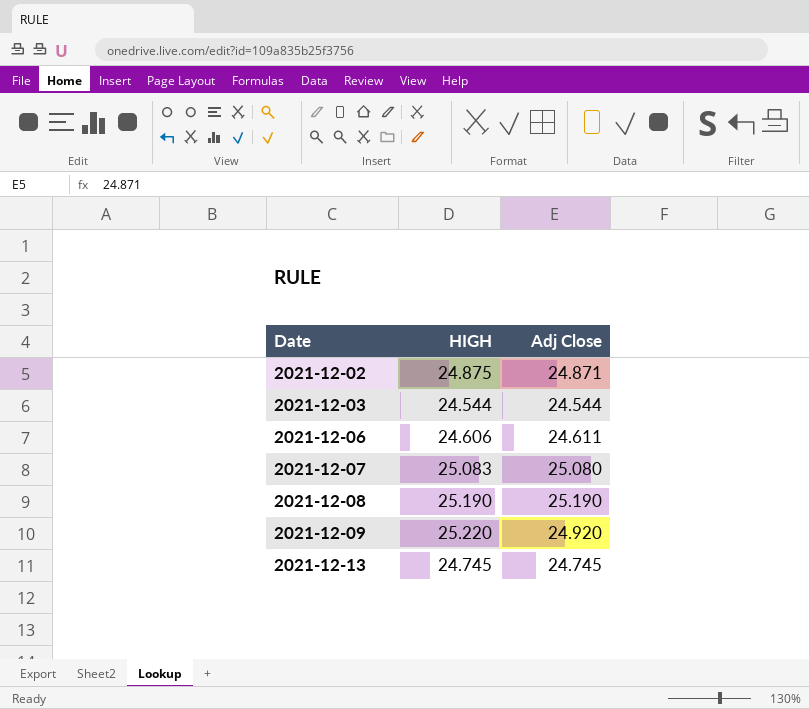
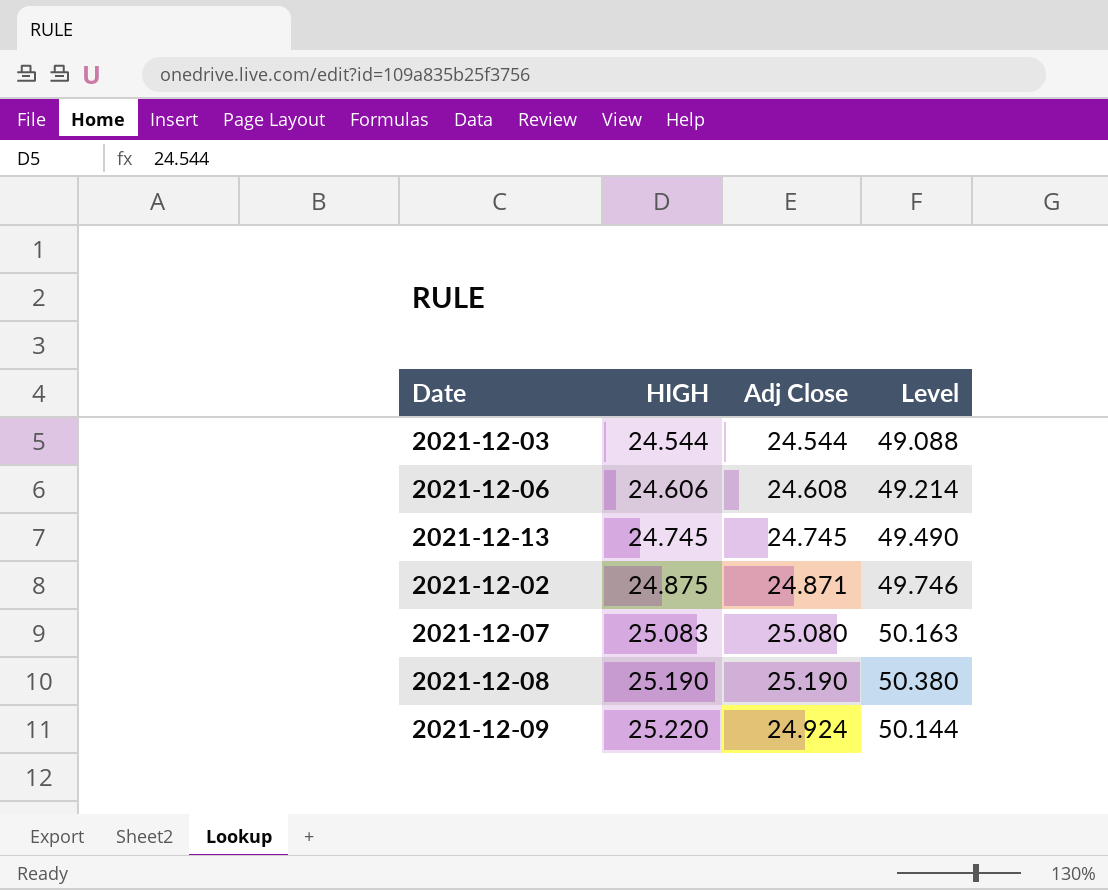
row order: Date ascending -> HIGH ascending
column Level | formula: none -> [HIGH] + [Adj Close]
2021-12-06 | Adj Close: 24.611 -> 24.608
2021-12-09 | Adj Close: 24.920 -> 24.924

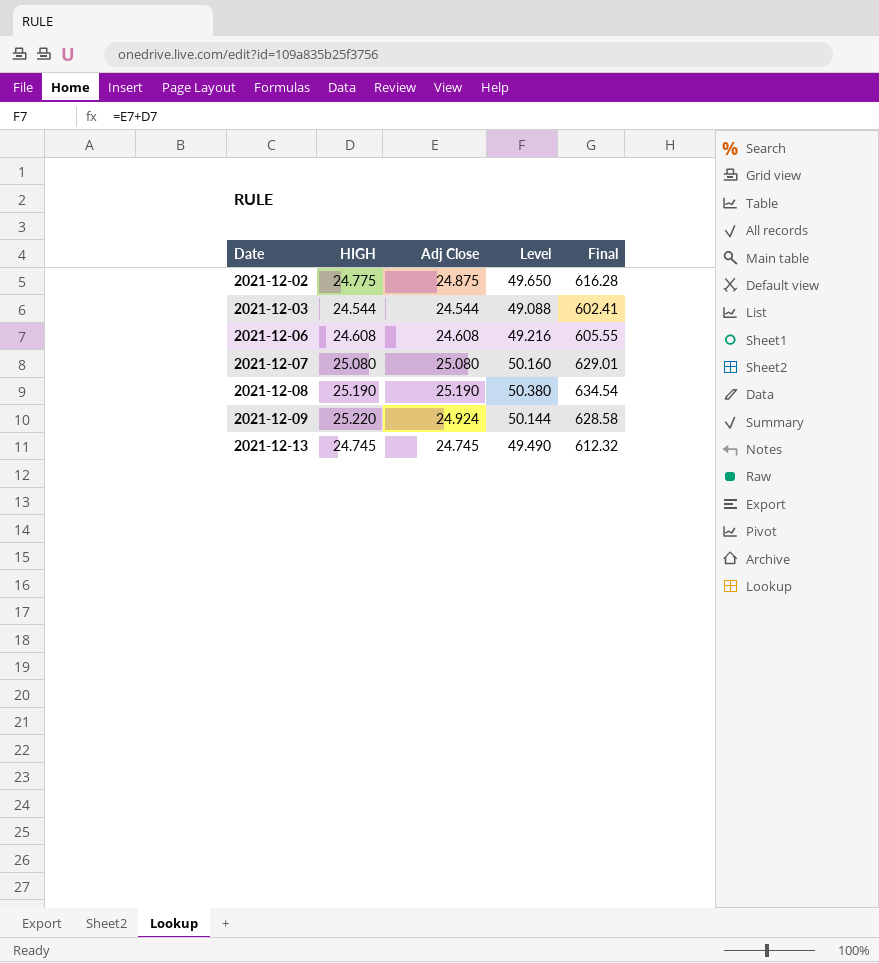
row order: HIGH ascending -> Date ascending
column Final | formula: none -> [HIGH] * [Adj Close]
2021-12-02 | HIGH: 24.875 -> 24.775
2021-12-02 | Adj Close: 24.871 -> 24.875
2021-12-02 | Level: 49.746 -> 49.650
2021-12-06 | HIGH: 24.606 -> 24.608
2021-12-06 | Level: 49.214 -> 49.216
2021-12-07 | HIGH: 25.083 -> 25.080
2021-12-07 | Level: 50.163 -> 50.160

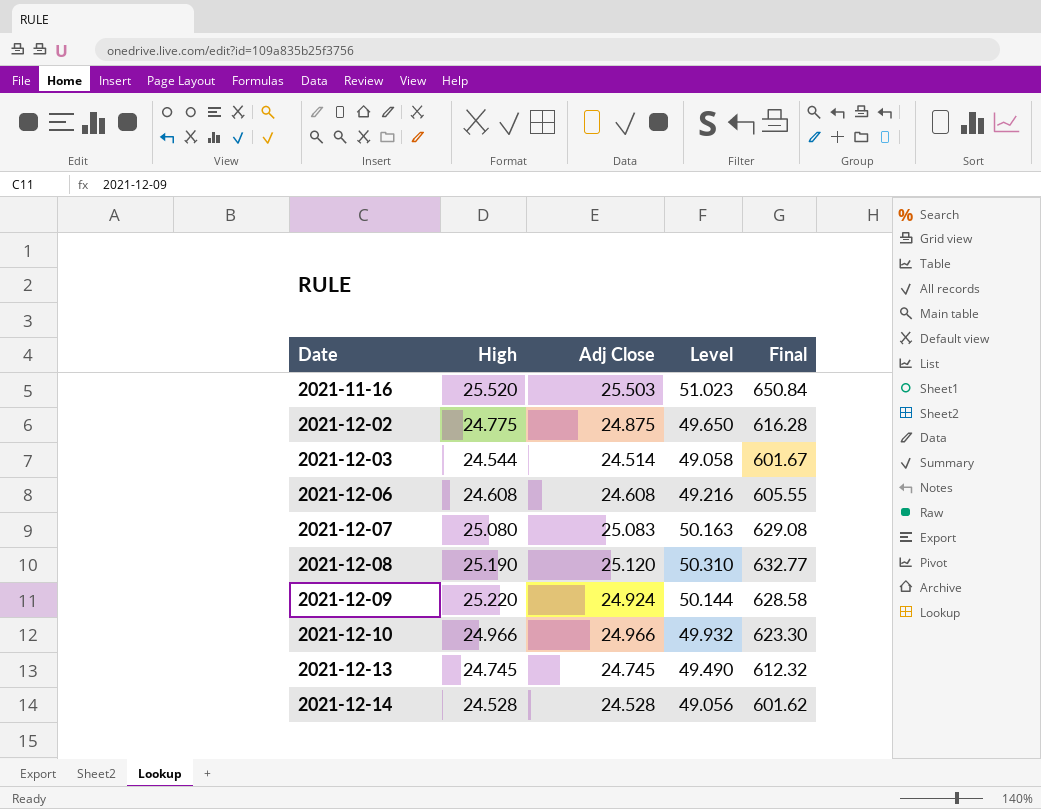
column name: HIGH -> High
row 2021-11-16: none -> 25.520 | 25.503 | 51.023 | 650.84
2021-12-03 | Adj Close: 24.544 -> 24.514
2021-12-03 | Level: 49.088 -> 49.058
2021-12-03 | Final: 602.41 -> 601.67
2021-12-07 | Adj Close: 25.080 -> 25.083
2021-12-07 | Level: 50.160 -> 50.163
2021-12-07 | Final: 629.01 -> 629.08
2021-12-08 | Adj Close: 25.190 -> 25.120
2021-12-08 | Level: 50.380 -> 50.310
2021-12-08 | Final: 634.54 -> 632.77
row 2021-12-10: none -> 24.966 | 24.966 | 49.932 | 623.30
row 2021-12-14: none -> 24.528 | 24.528 | 49.056 | 601.62

